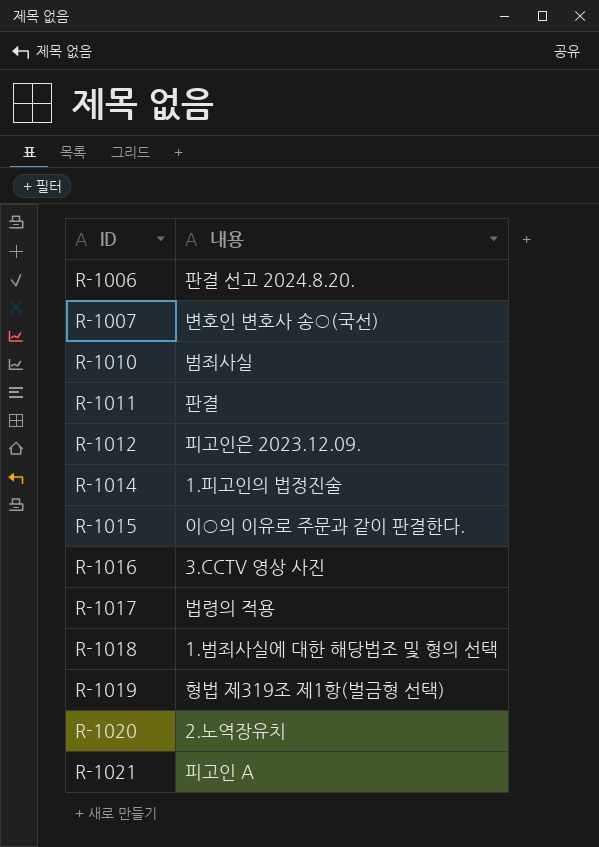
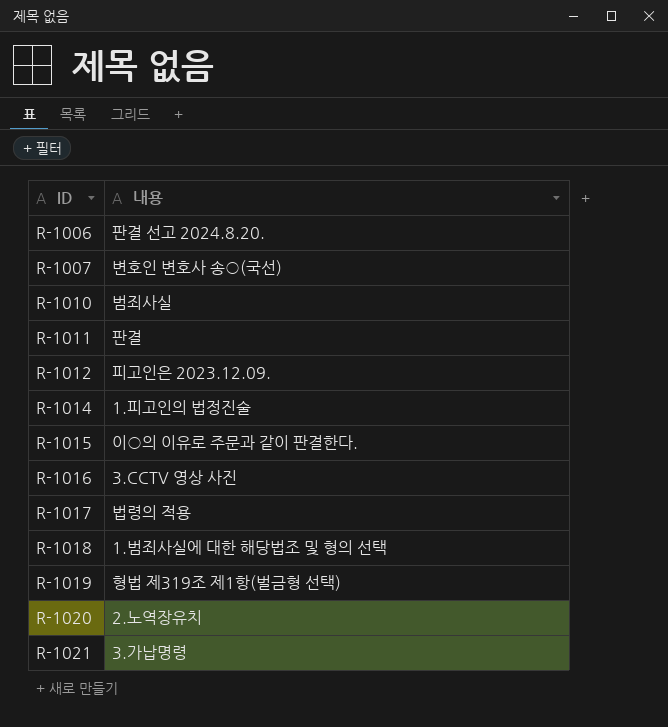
R-1021 | 내용: 피고인 A -> 3.가납명령

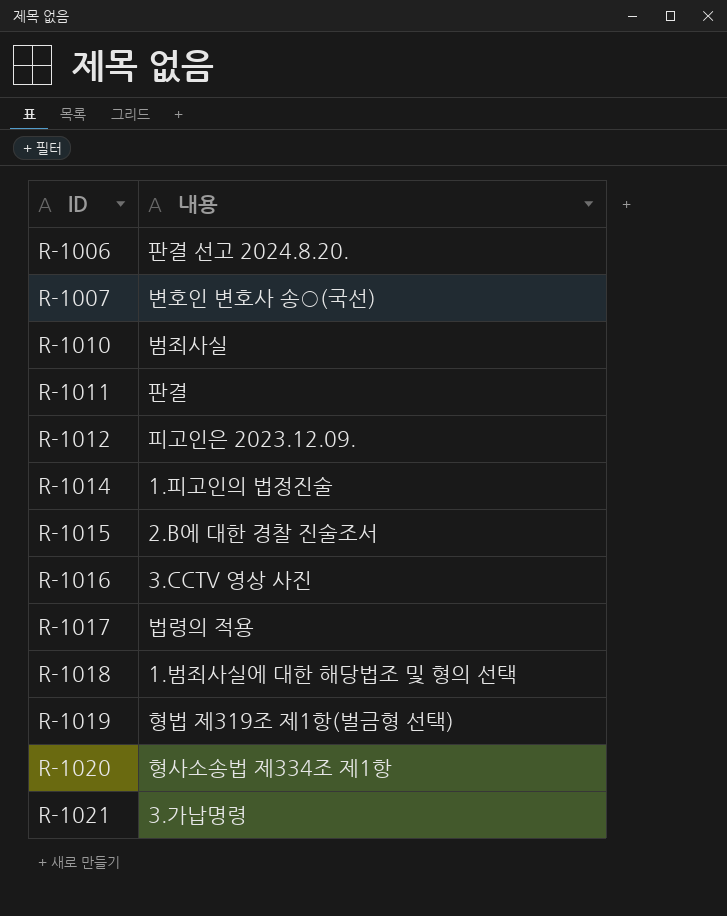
R-1015 | 내용: 이○의 이유로 주문과 같이 판결한다. -> 2.B에 대한 경찰 진술조서
R-1020 | 내용: 2.노역장유치 -> 형사소송법 제334조 제1항

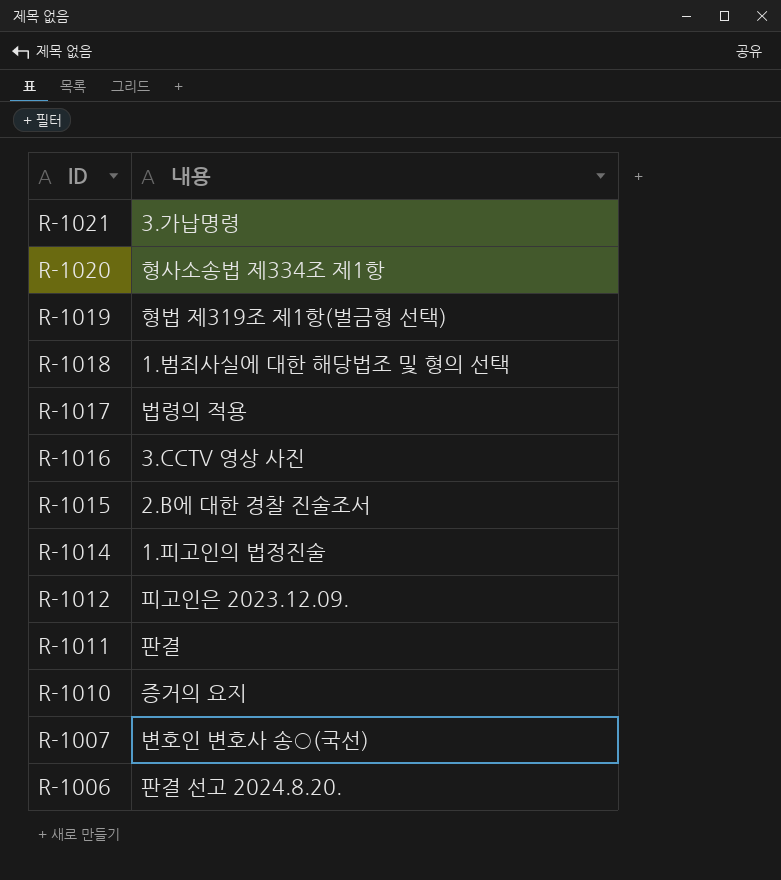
row order: ID ascending -> ID descending
R-1010 | 내용: 범죄사실 -> 증거의 요지

